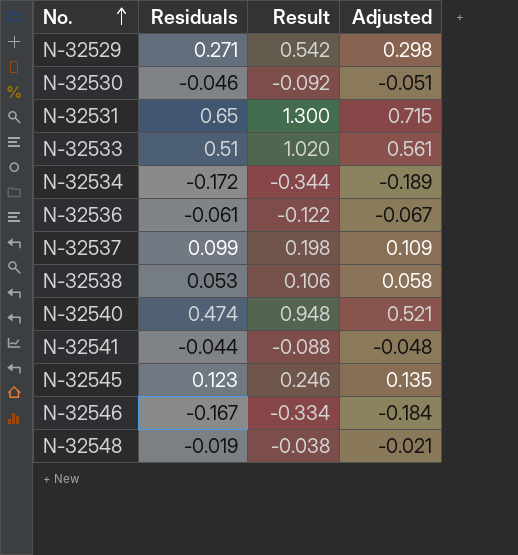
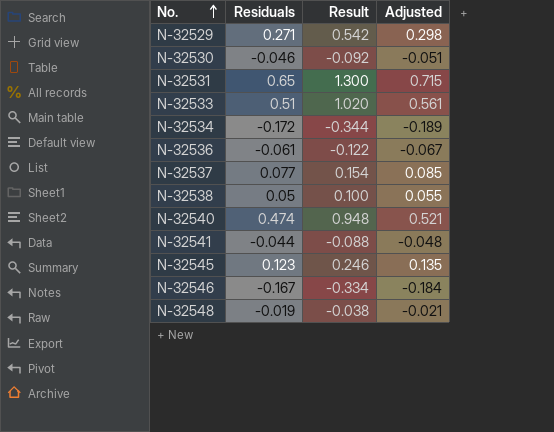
N-32537 | Residuals: 0.099 -> 0.077
N-32537 | Result: 0.198 -> 0.154
N-32537 | Adjusted: 0.109 -> 0.085
N-32538 | Residuals: 0.053 -> 0.05
N-32538 | Result: 0.106 -> 0.100
N-32538 | Adjusted: 0.058 -> 0.055

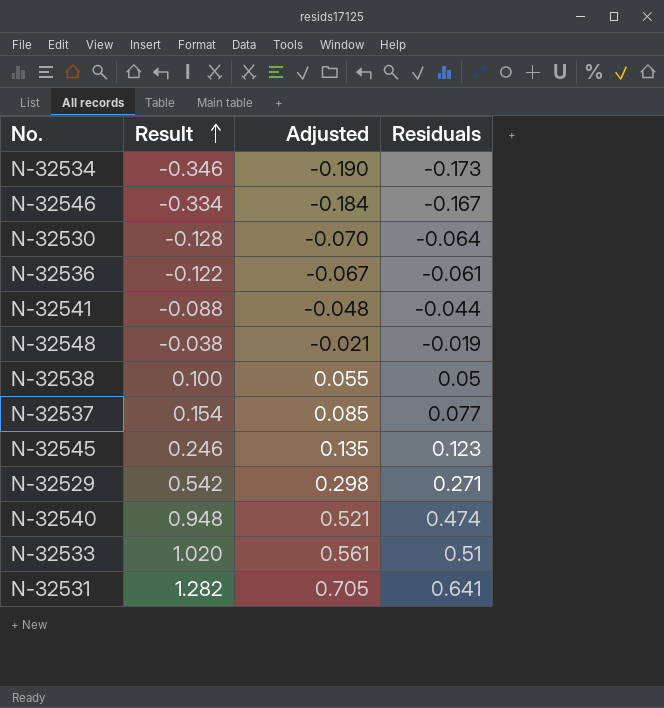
row order: No. ascending -> Result ascending
column Residuals | position: 2 -> 4
N-32534 | Result: -0.344 -> -0.346
N-32534 | Adjusted: -0.189 -> -0.190
N-32534 | Residuals: -0.172 -> -0.173
N-32530 | Result: -0.092 -> -0.128
N-32530 | Adjusted: -0.051 -> -0.070
N-32530 | Residuals: -0.046 -> -0.064
N-32531 | Result: 1.300 -> 1.282
N-32531 | Adjusted: 0.715 -> 0.705
N-32531 | Residuals: 0.65 -> 0.641

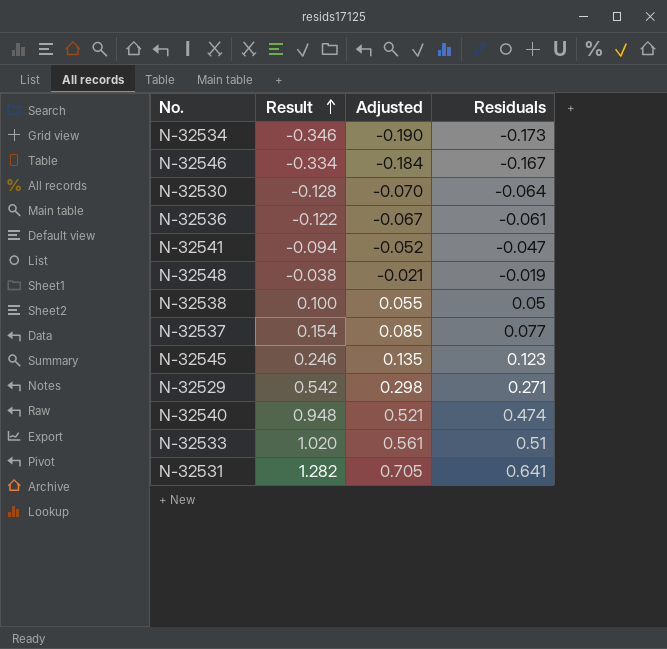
N-32541 | Result: -0.088 -> -0.094
N-32541 | Adjusted: -0.048 -> -0.052
N-32541 | Residuals: -0.044 -> -0.047

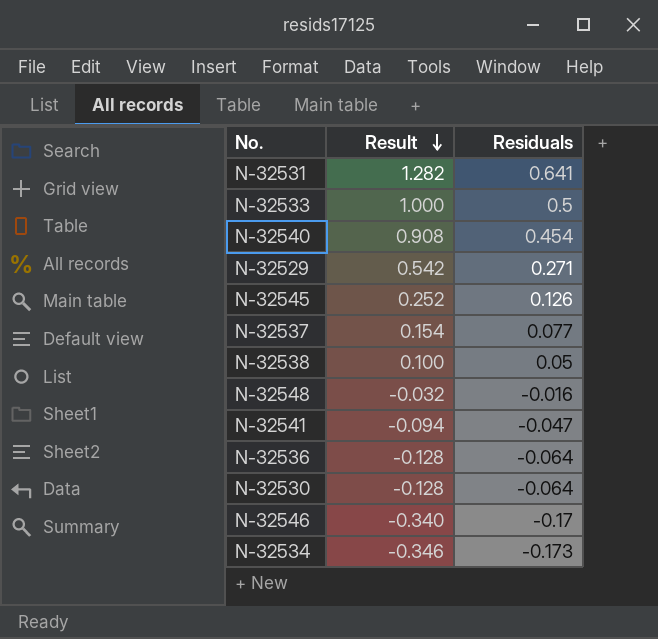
row order: Result ascending -> Result descending
column Adjusted | formula: [Residuals] * 1.1 -> none
N-32533 | Result: 1.020 -> 1.000
N-32533 | Residuals: 0.51 -> 0.5
N-32540 | Result: 0.948 -> 0.908
N-32540 | Residuals: 0.474 -> 0.454
N-32545 | Result: 0.246 -> 0.252
N-32545 | Residuals: 0.123 -> 0.126
N-32548 | Result: -0.038 -> -0.032
N-32548 | Residuals: -0.019 -> -0.016
N-32536 | Result: -0.122 -> -0.128
N-32536 | Residuals: -0.061 -> -0.064
N-32546 | Result: -0.334 -> -0.340
N-32546 | Residuals: -0.167 -> -0.17

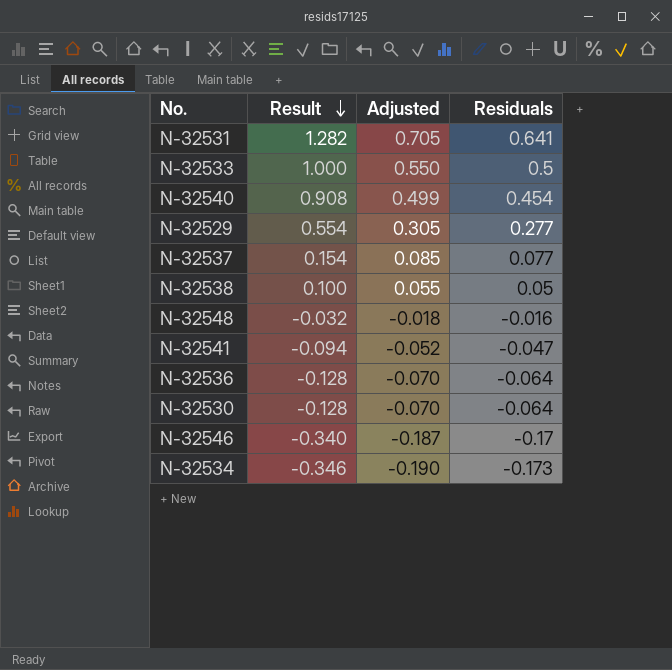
column Adjusted | formula: none -> [Residuals] * 1.1
row N-32545: 0.252 | 0.126 -> none
N-32529 | Result: 0.542 -> 0.554
N-32529 | Residuals: 0.271 -> 0.277

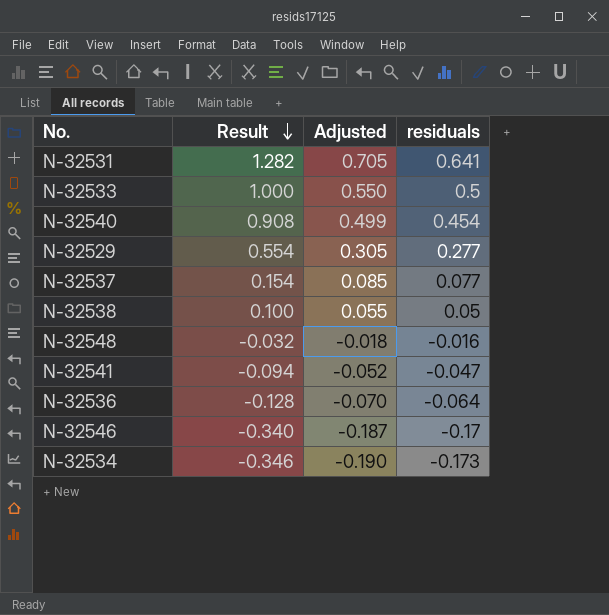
column name: Residuals -> residuals
row N-32530: -0.128 | -0.070 | -0.064 -> none

